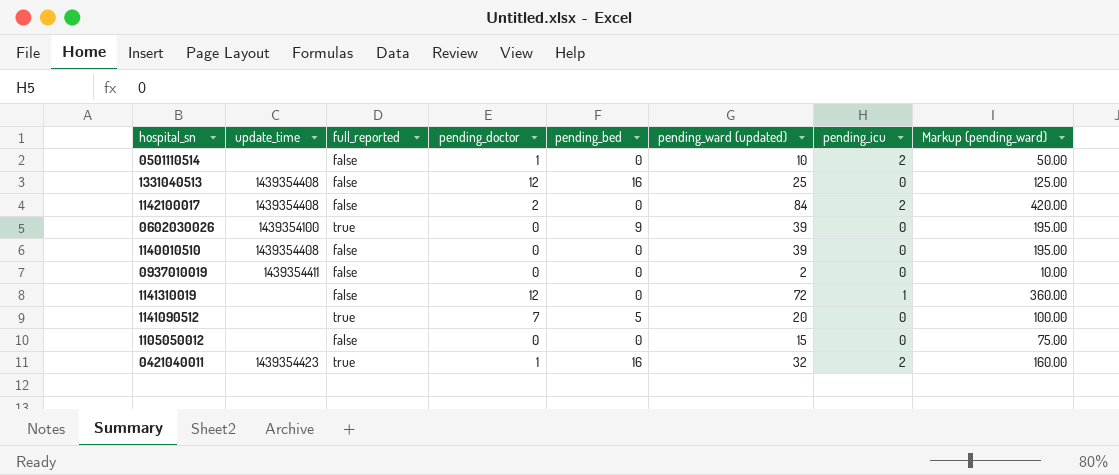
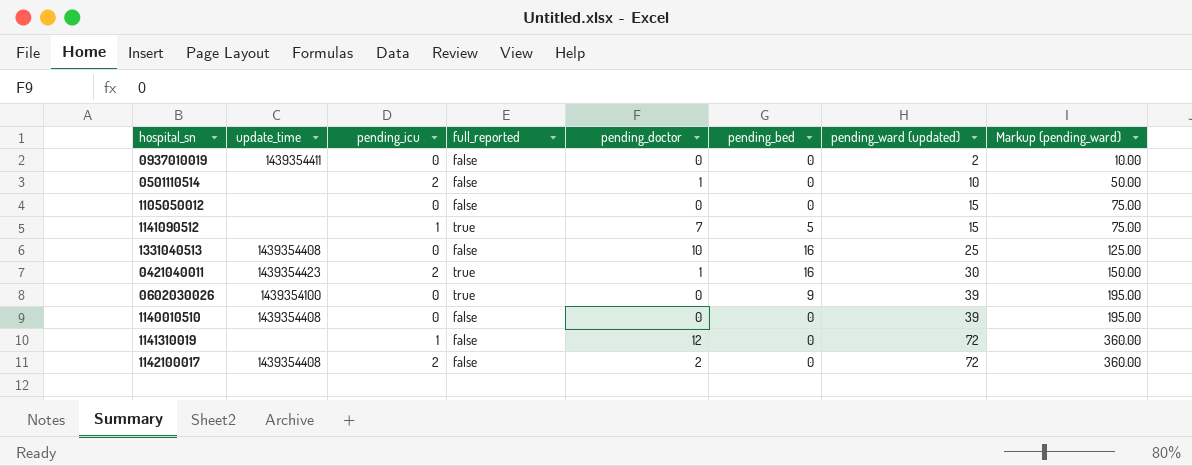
row order: none -> pending_ward (updated) ascending
column pending_icu | position: 7 -> 3
1141090512 | pending_icu: 0 -> 1
1141090512 | pending_ward (updated): 20 -> 15
1141090512 | Markup (pending_ward): 100.00 -> 75.00
1331040513 | pending_doctor: 12 -> 10
0421040011 | pending_ward (updated): 32 -> 30
0421040011 | Markup (pending_ward): 160.00 -> 150.00
1142100017 | pending_ward (updated): 84 -> 72
1142100017 | Markup (pending_ward): 420.00 -> 360.00

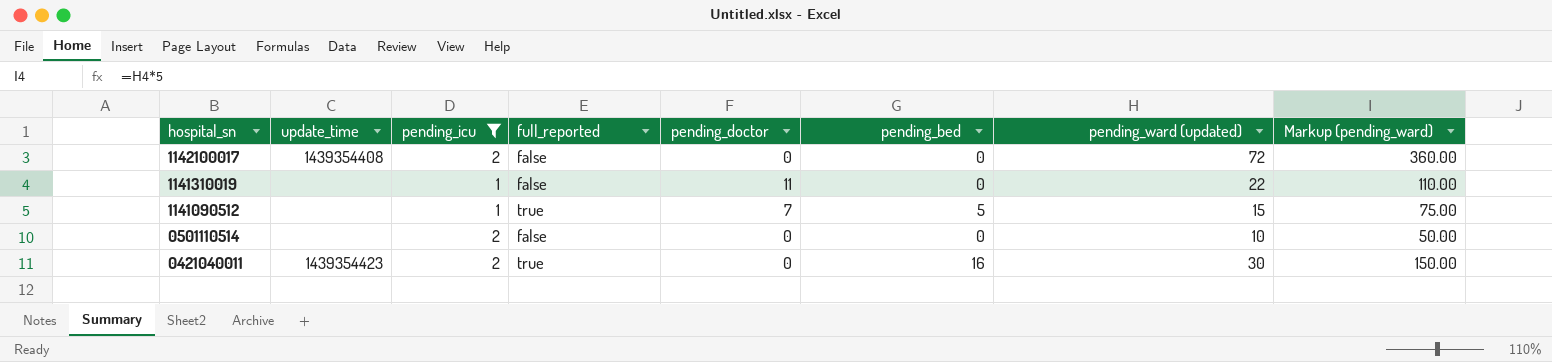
filter: none -> pending_icu != 0
row order: pending_ward (updated) ascending -> hospital_sn descending
1142100017 | pending_doctor: 2 -> 0
1141310019 | pending_doctor: 12 -> 11
1141310019 | pending_ward (updated): 72 -> 22
1141310019 | Markup (pending_ward): 360.00 -> 110.00
0501110514 | pending_doctor: 1 -> 0
0421040011 | pending_doctor: 1 -> 0

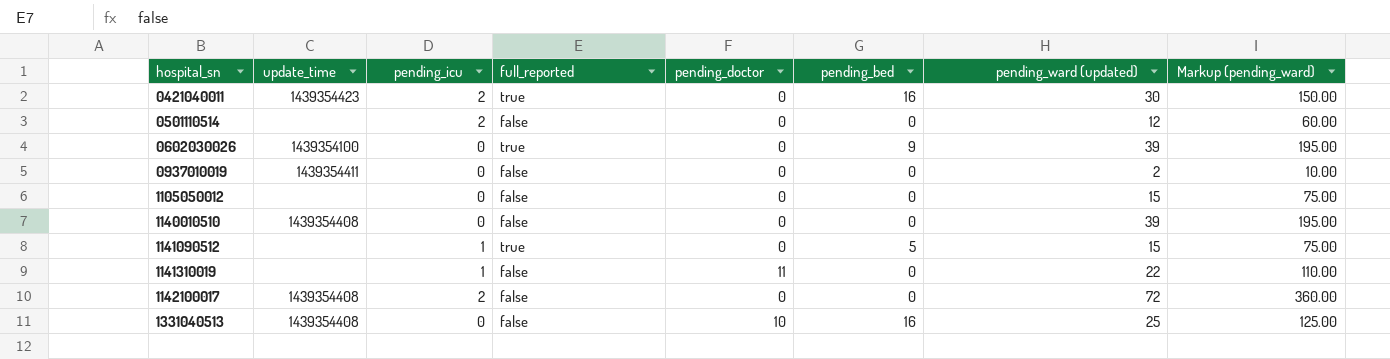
filter: pending_icu != 0 -> none
row order: hospital_sn descending -> hospital_sn ascending
0501110514 | pending_ward (updated): 10 -> 12
0501110514 | Markup (pending_ward): 50.00 -> 60.00
1141090512 | pending_doctor: 7 -> 0

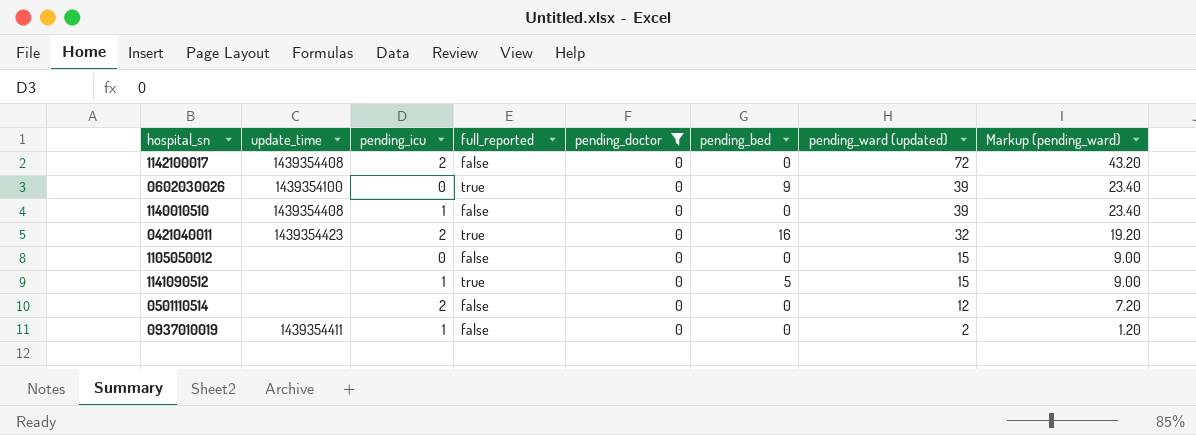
filter: none -> pending_doctor = 0
row order: hospital_sn ascending -> pending_ward (updated) descending
column Markup (pending_ward) | formula: [pending_ward (updated)] * 5 -> [pending_ward (updated)] * 0.6
1140010510 | pending_icu: 0 -> 1
0421040011 | pending_ward (updated): 30 -> 32
0937010019 | pending_icu: 0 -> 1

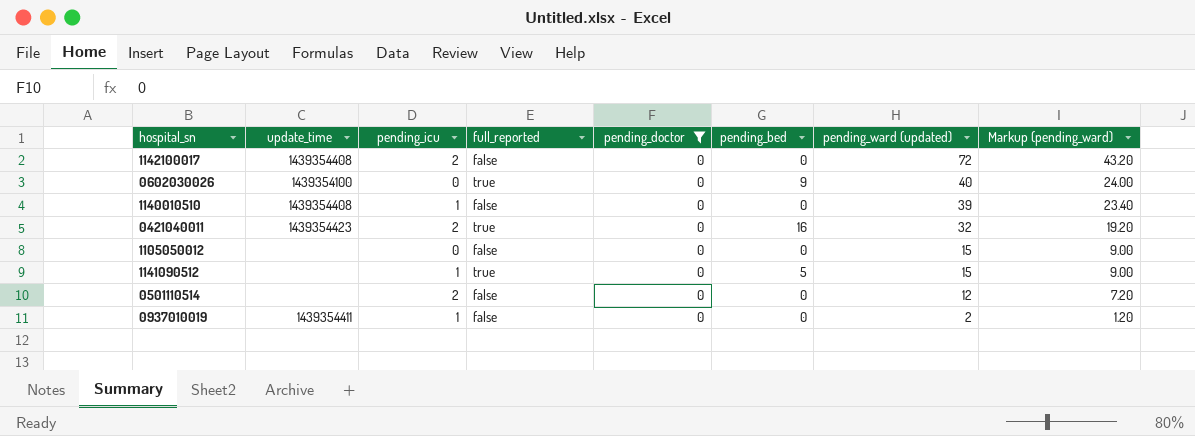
0602030026 | pending_ward (updated): 39 -> 40
0602030026 | Markup (pending_ward): 23.40 -> 24.00

